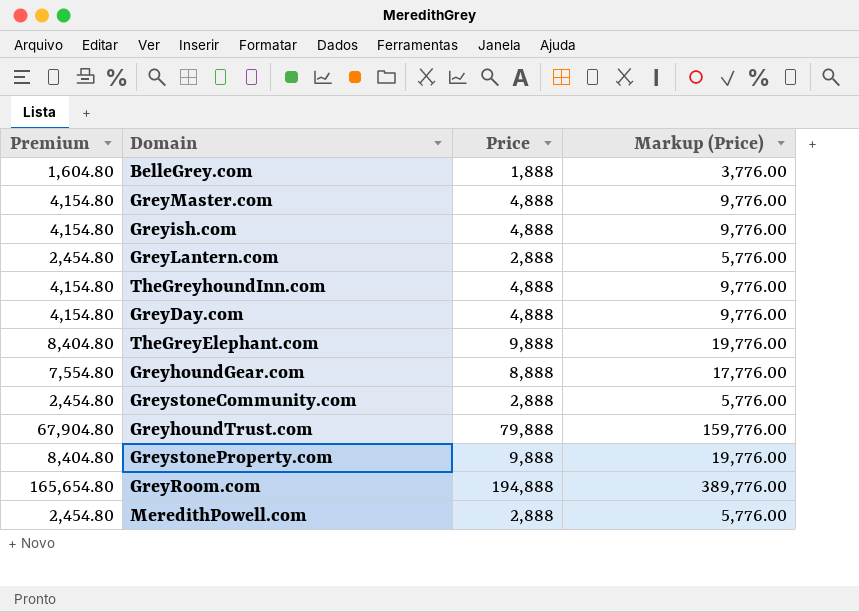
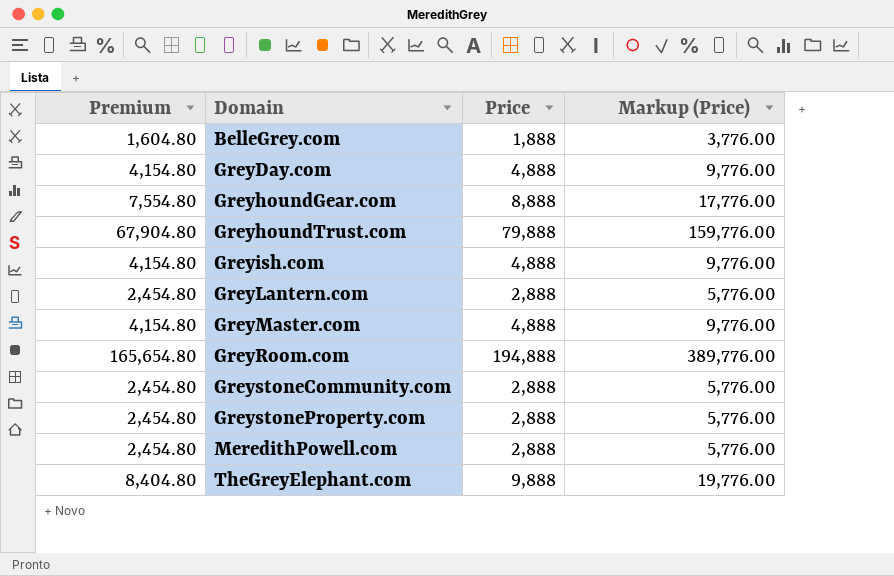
row order: none -> Domain ascending
row TheGreyhoundInn.com: 4,154.80 | 4,888 | 9,776.00 -> none
GreystoneProperty.com | Premium: 8,404.80 -> 2,454.80
GreystoneProperty.com | Price: 9,888 -> 2,888
GreystoneProperty.com | Markup (Price): 19,776.00 -> 5,776.00

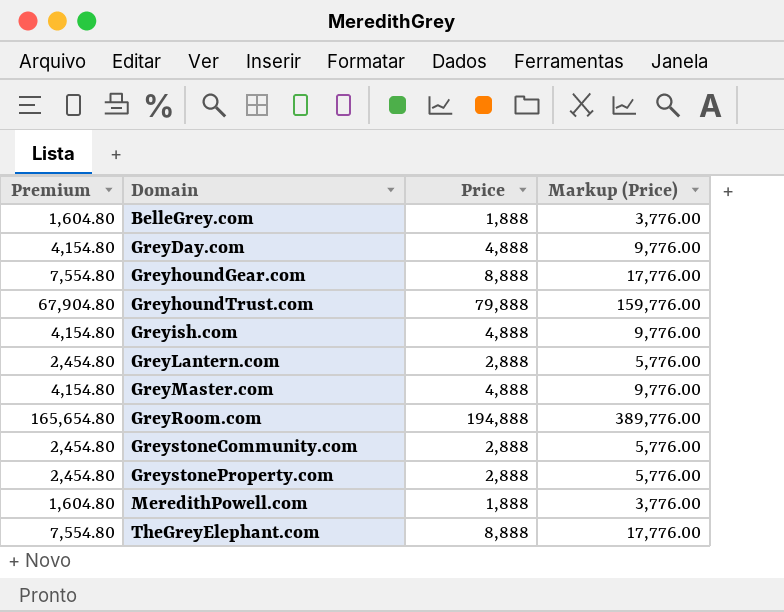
MeredithPowell.com | Premium: 2,454.80 -> 1,604.80
MeredithPowell.com | Price: 2,888 -> 1,888
MeredithPowell.com | Markup (Price): 5,776.00 -> 3,776.00
TheGreyElephant.com | Premium: 8,404.80 -> 7,554.80
TheGreyElephant.com | Price: 9,888 -> 8,888
TheGreyElephant.com | Markup (Price): 19,776.00 -> 17,776.00

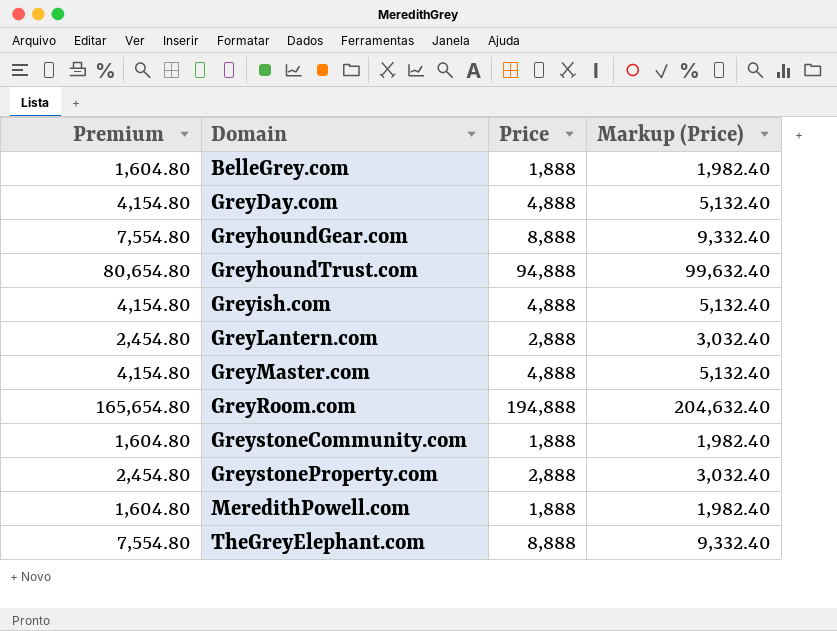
column Markup (Price) | formula: [Price] * 2 -> [Price] * 1.05
GreyhoundTrust.com | Premium: 67,904.80 -> 80,654.80
GreyhoundTrust.com | Price: 79,888 -> 94,888
GreystoneCommunity.com | Premium: 2,454.80 -> 1,604.80
GreystoneCommunity.com | Price: 2,888 -> 1,888

